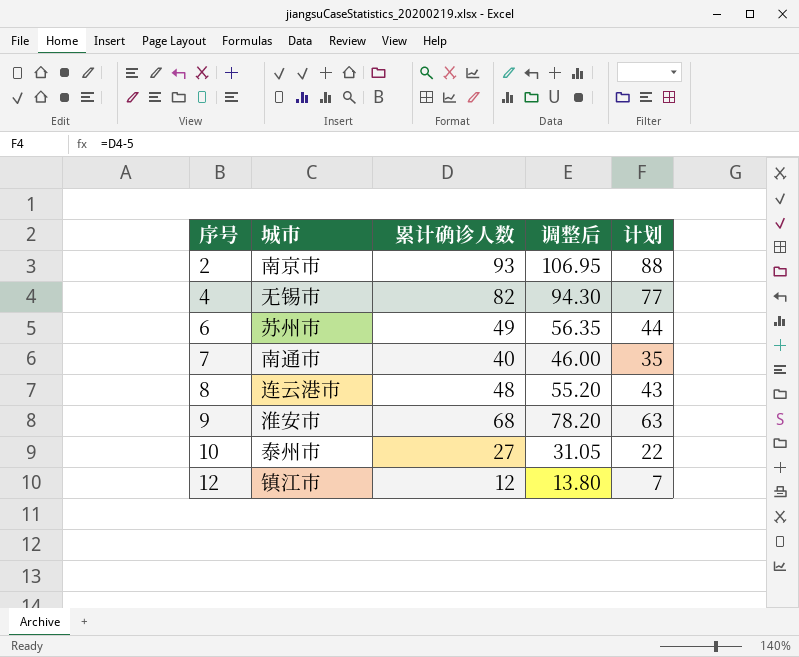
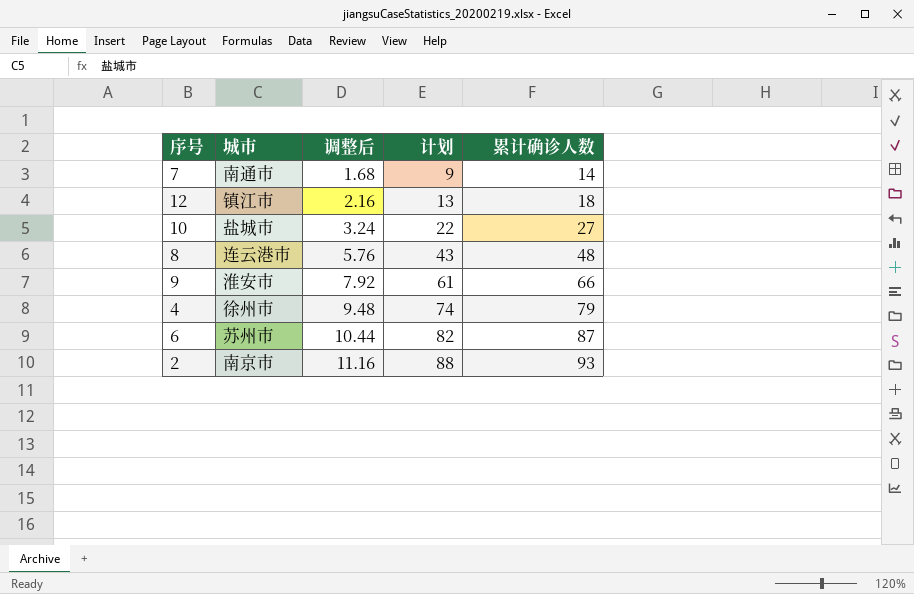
row order: 序号 ascending -> 调整后 ascending
column 调整后 | formula: [累计确诊人数] * 1.15 -> [累计确诊人数] * 0.12
column 累计确诊人数 | position: 3 -> 5
7 | 计划: 35 -> 9
7 | 累计确诊人数: 40 -> 14
12 | 计划: 7 -> 13
12 | 累计确诊人数: 12 -> 18
10 | 城市: 泰州市 -> 盐城市
9 | 计划: 63 -> 61
9 | 累计确诊人数: 68 -> 66
4 | 城市: 无锡市 -> 徐州市
4 | 计划: 77 -> 74
4 | 累计确诊人数: 82 -> 79
6 | 计划: 44 -> 82
6 | 累计确诊人数: 49 -> 87

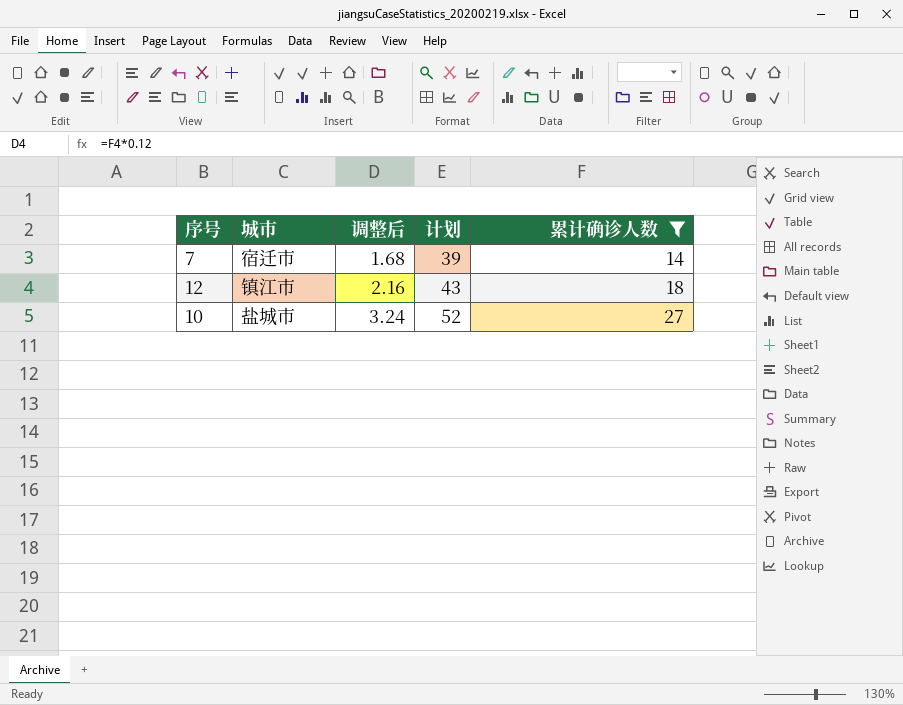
filter: none -> 累计确诊人数 <= 27
column 计划 | formula: [累计确诊人数] - 5 -> [累计确诊人数] + 25
7 | 城市: 南通市 -> 宿迁市

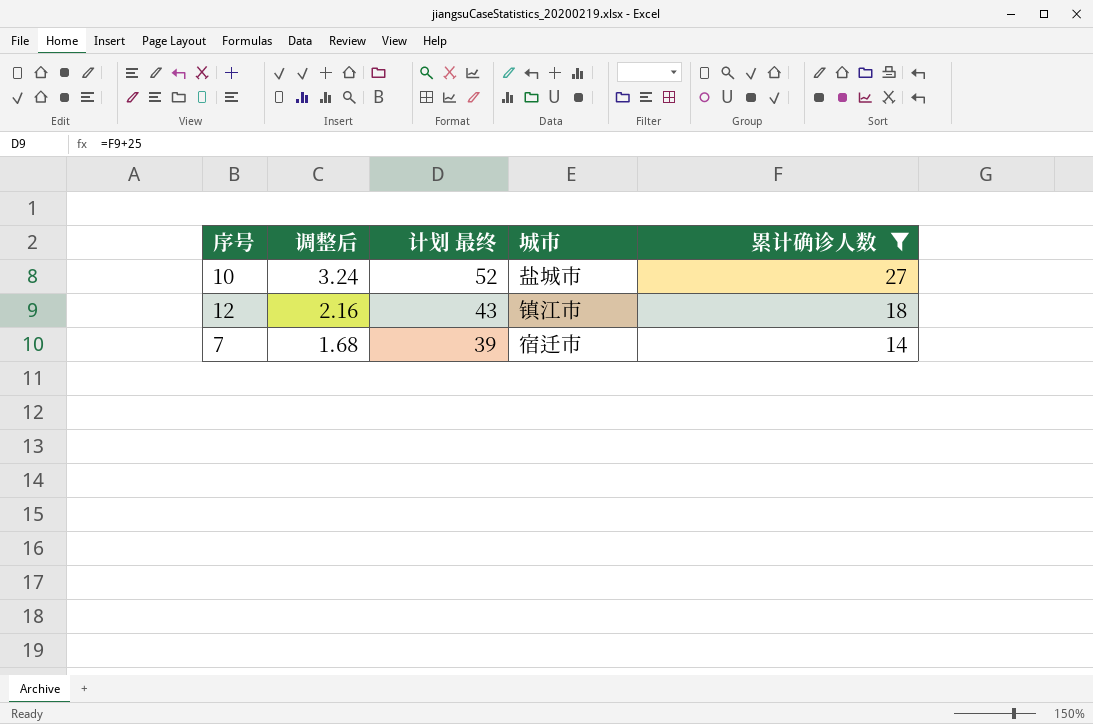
row order: 调整后 ascending -> 调整后 descending
column name: 计划 -> 计划 最终
column 城市 | position: 2 -> 4

